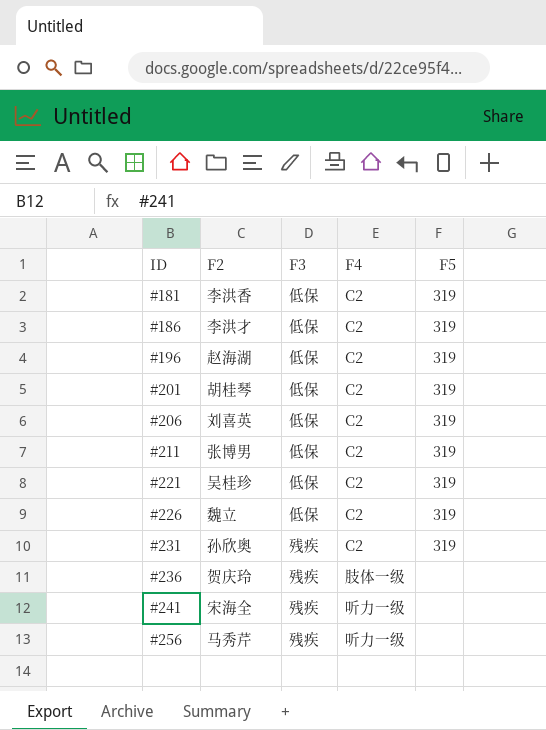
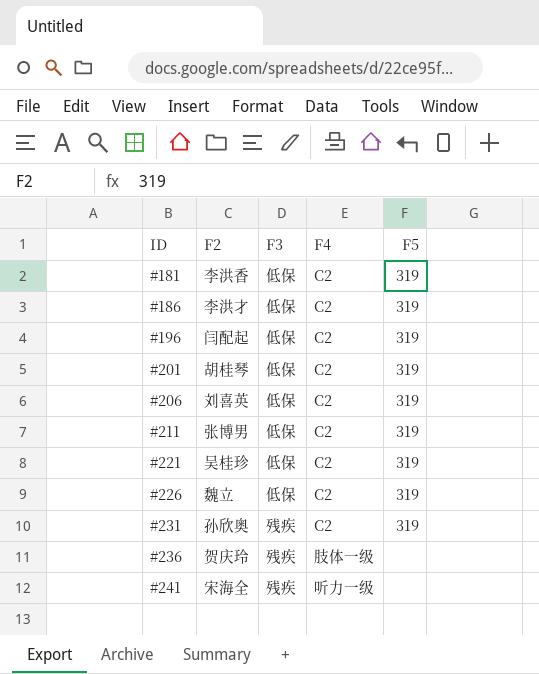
row #256: 马秀芹 | 残疾 | 听力一级 | none -> none
#196 | F2: 赵海湖 -> 闫配起

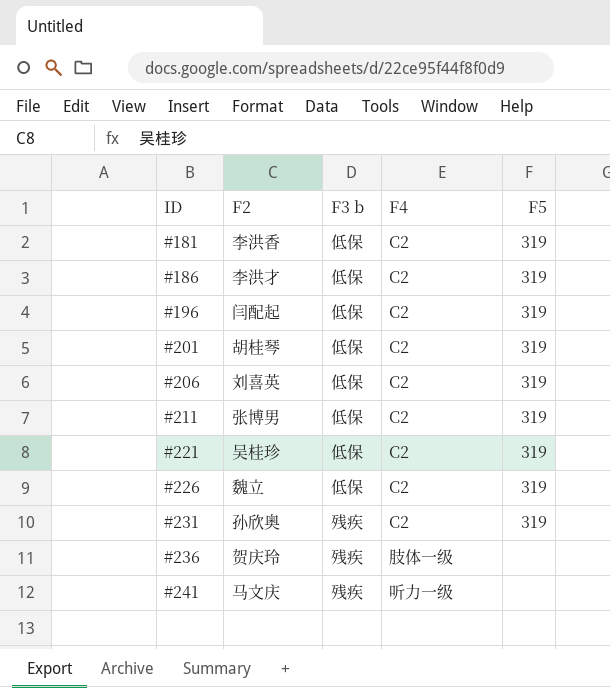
column name: F3 -> F3 b
#241 | F2: 宋海全 -> 马文庆

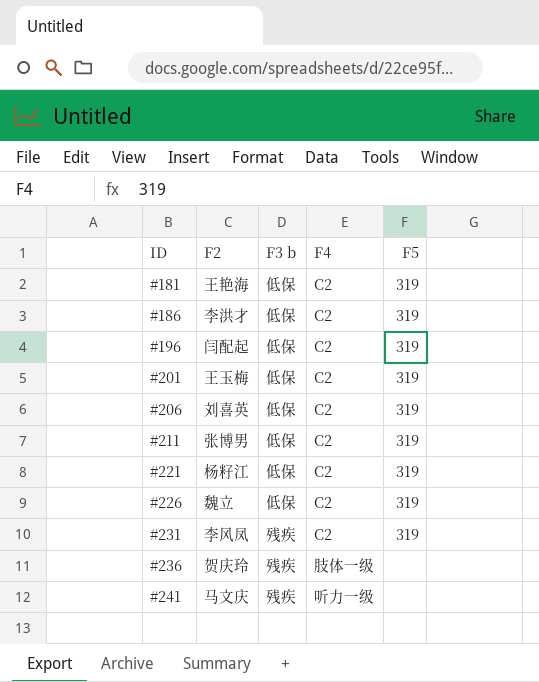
#181 | F2: 李洪香 -> 王艳海
#201 | F2: 胡桂琴 -> 王玉梅
#221 | F2: 吴桂珍 -> 杨籽江
#231 | F2: 孙欣奥 -> 李风凤

